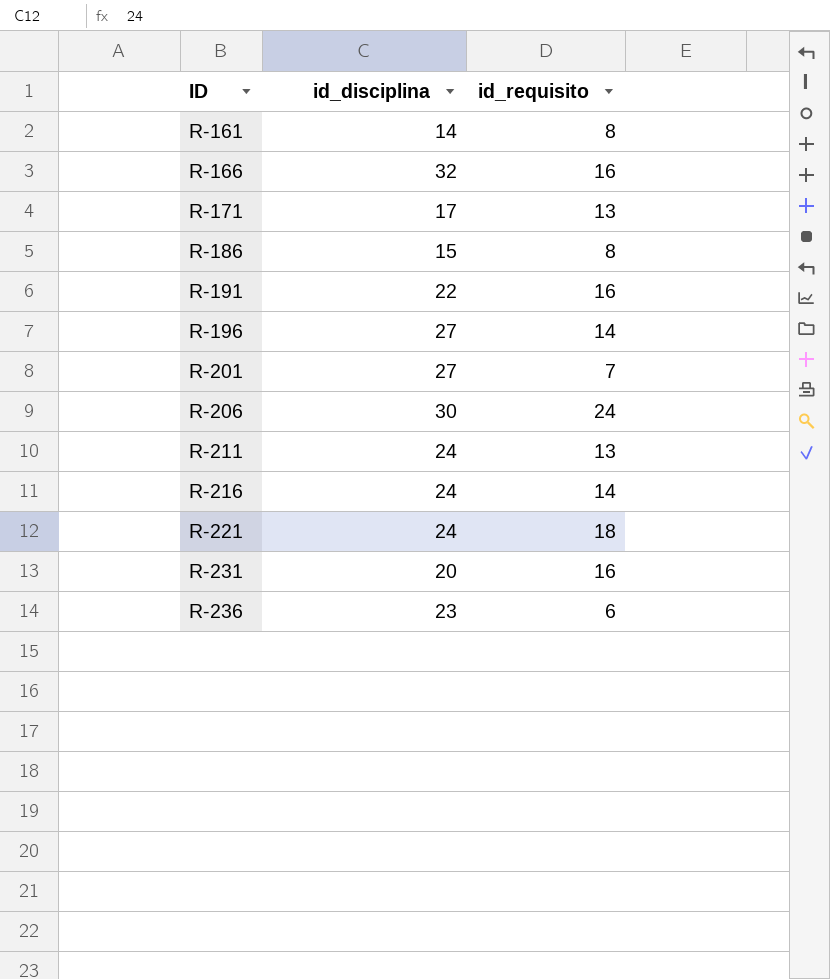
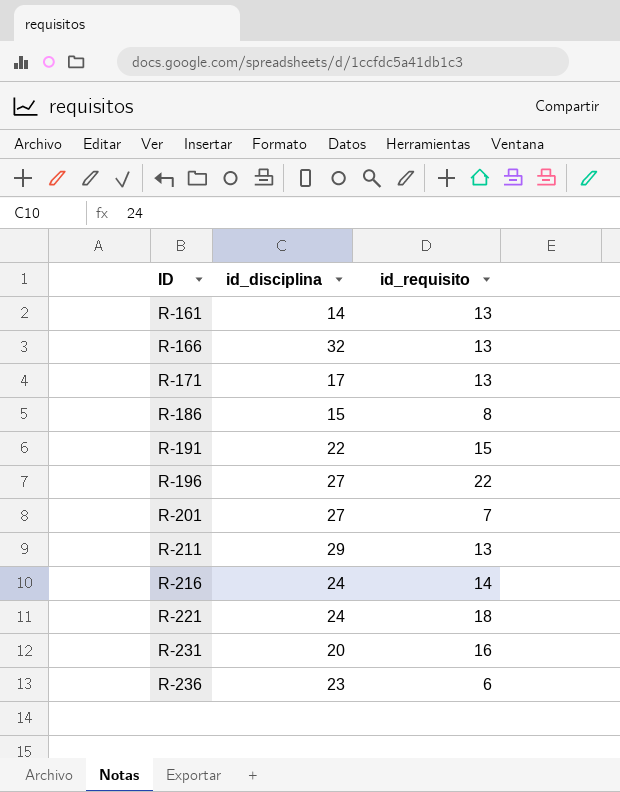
row R-206: 30 | 24 -> none
R-161 | id_requisito: 8 -> 13
R-166 | id_requisito: 16 -> 13
R-191 | id_requisito: 16 -> 15
R-196 | id_requisito: 14 -> 22
R-211 | id_disciplina: 24 -> 29

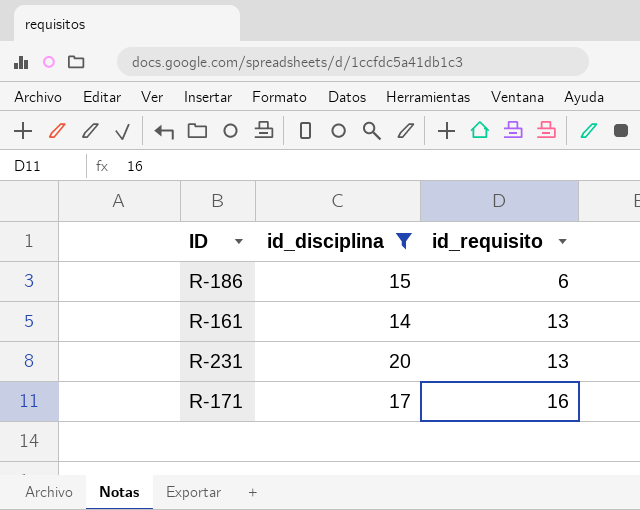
filter: none -> id_disciplina <= 20
row order: ID ascending -> id_requisito ascending
R-186 | id_requisito: 8 -> 6
R-231 | id_requisito: 16 -> 13
R-171 | id_requisito: 13 -> 16

